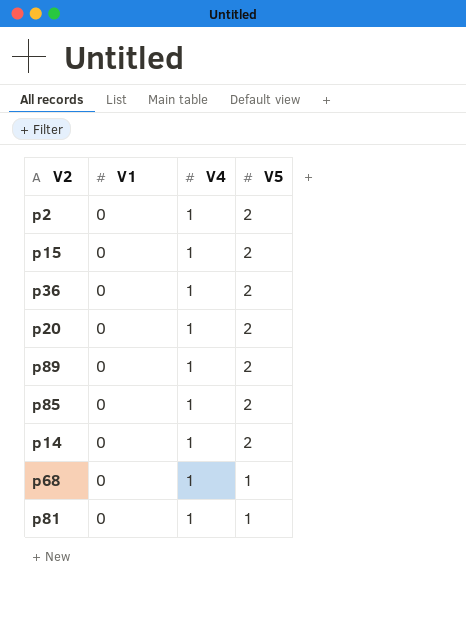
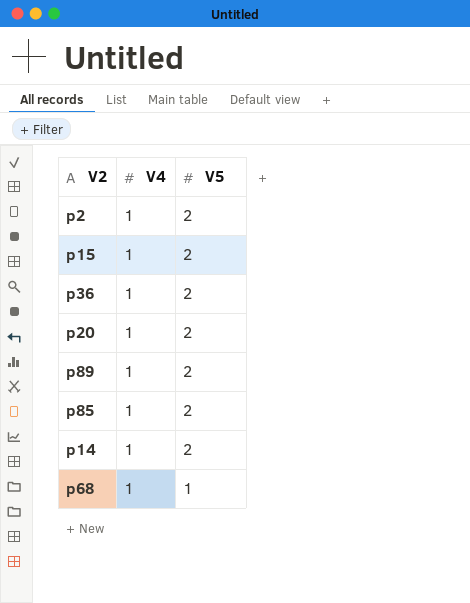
column V1 | position: 2 -> none
row p81: 0 | 1 | 1 -> none

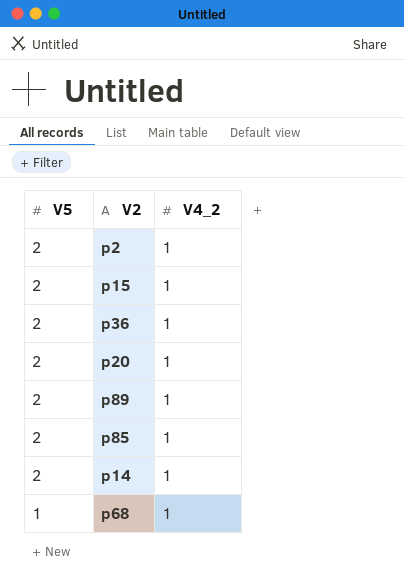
column V5 | position: 3 -> 1
column name: V4 -> V4_2

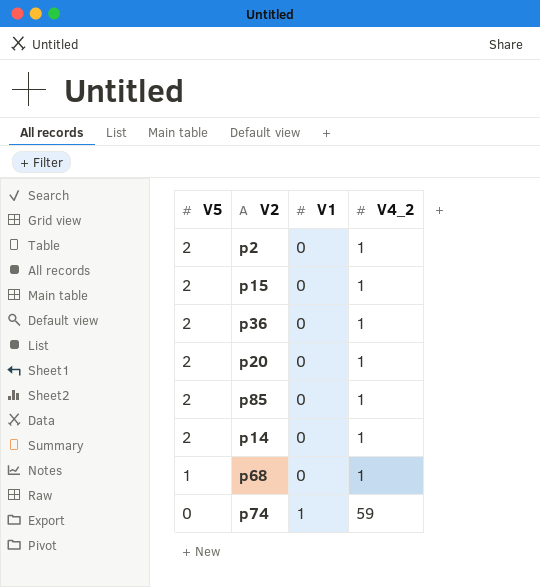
column V1 | position: none -> 3
row p89: 2 | 1 -> none
row p74: none -> 0 | 1 | 59

